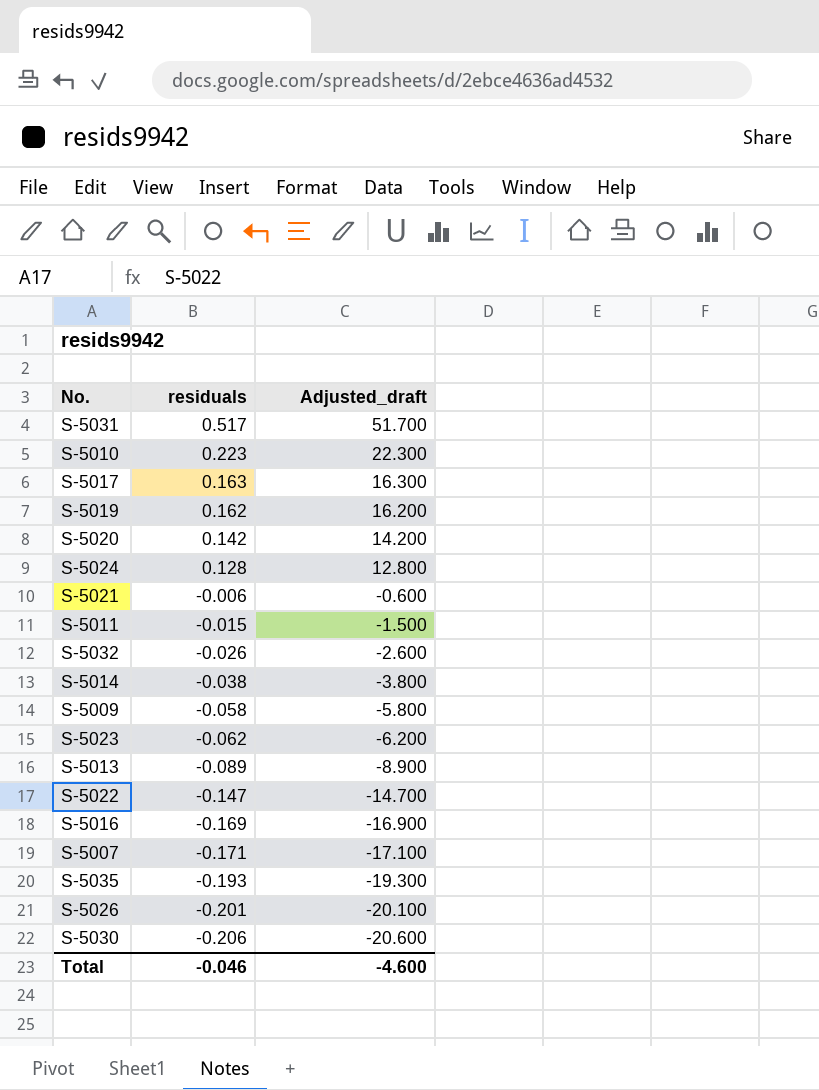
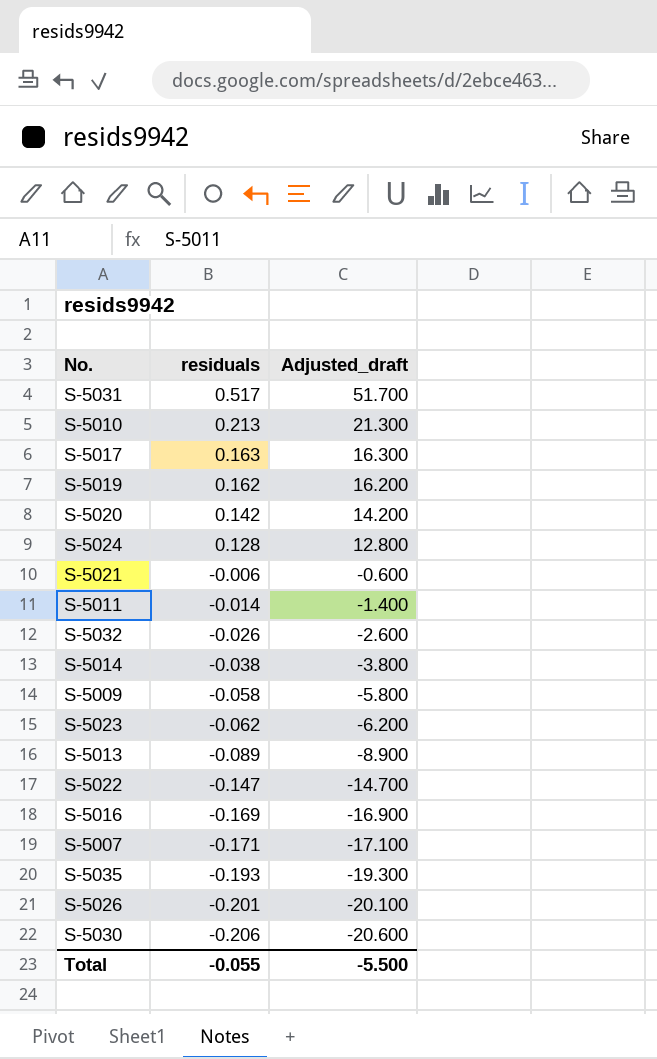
S-5010 | residuals: 0.223 -> 0.213
S-5010 | Adjusted_draft: 22.300 -> 21.300
S-5011 | residuals: -0.015 -> -0.014
S-5011 | Adjusted_draft: -1.500 -> -1.400
Total | residuals: -0.046 -> -0.055
Total | Adjusted_draft: -4.600 -> -5.500

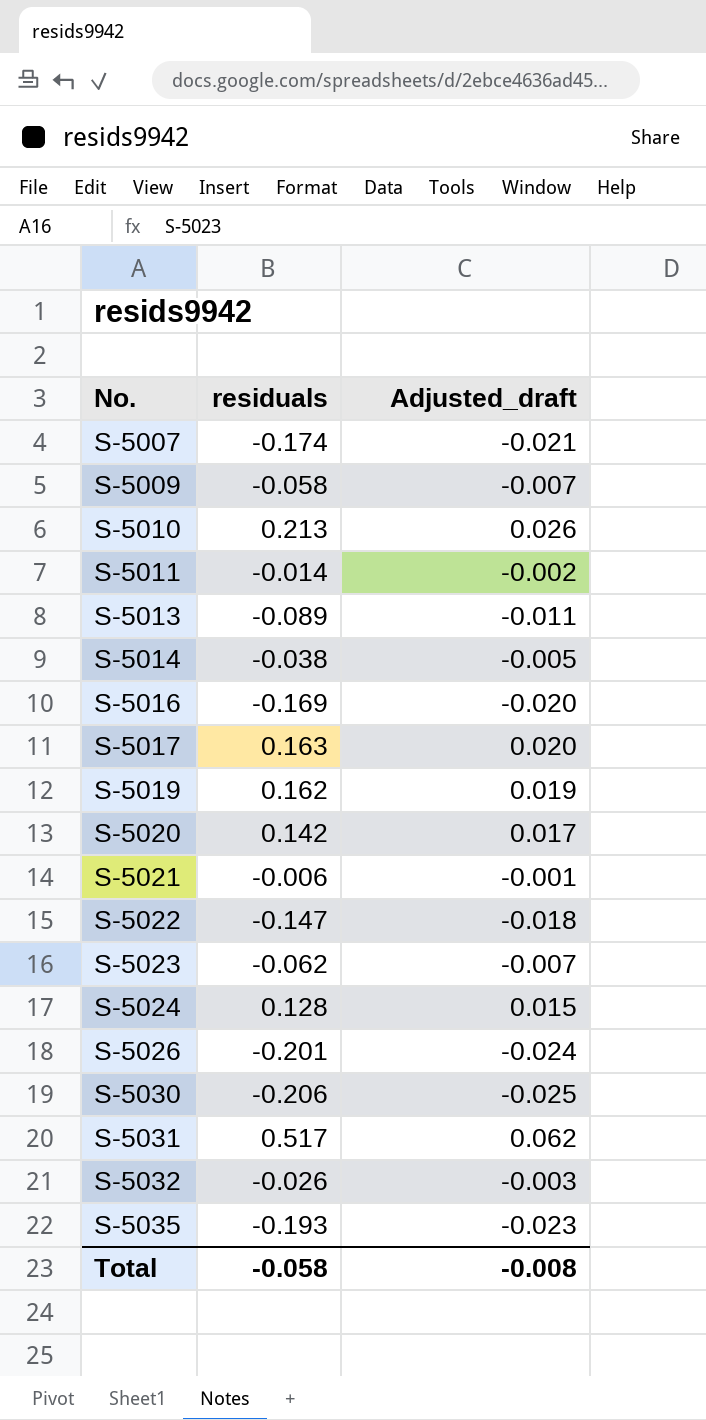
row order: residuals descending -> No. ascending
column Adjusted_draft | formula: [residuals] * 100 -> [residuals] * 0.12
S-5007 | residuals: -0.171 -> -0.174
Total | residuals: -0.055 -> -0.058
Total | Adjusted_draft: -5.500 -> -0.008

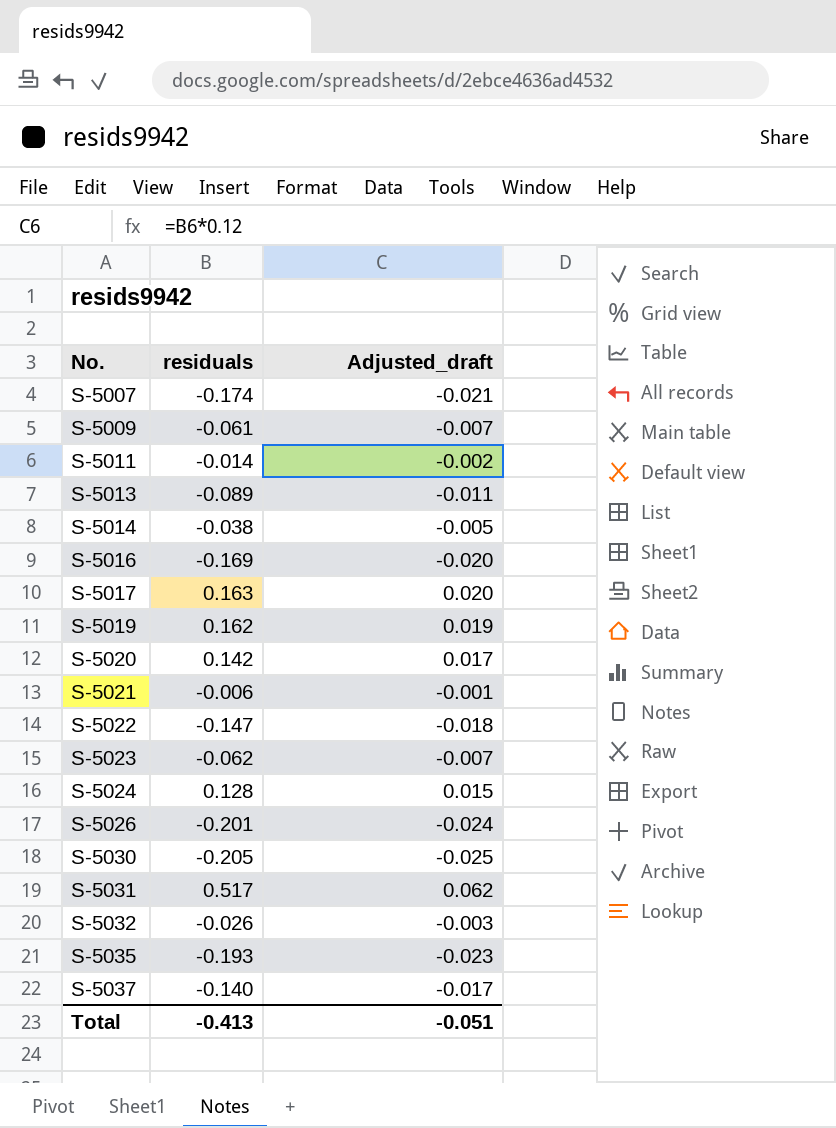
row S-5010: 0.213 | 0.026 -> none
S-5009 | residuals: -0.058 -> -0.061
S-5030 | residuals: -0.206 -> -0.205
row S-5037: none -> -0.140 | -0.017
Total | residuals: -0.058 -> -0.413
Total | Adjusted_draft: -0.008 -> -0.051

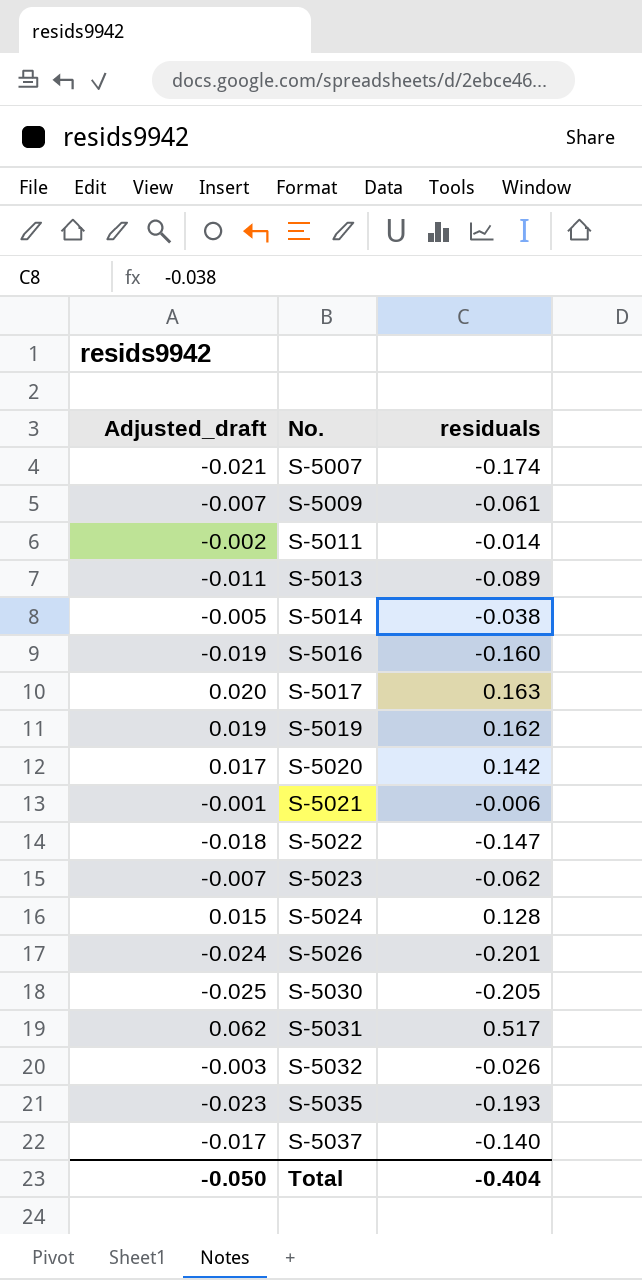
column Adjusted_draft | position: 3 -> 1
S-5016 | Adjusted_draft: -0.020 -> -0.019
S-5016 | residuals: -0.169 -> -0.160
Total | Adjusted_draft: -0.051 -> -0.050
Total | residuals: -0.413 -> -0.404

